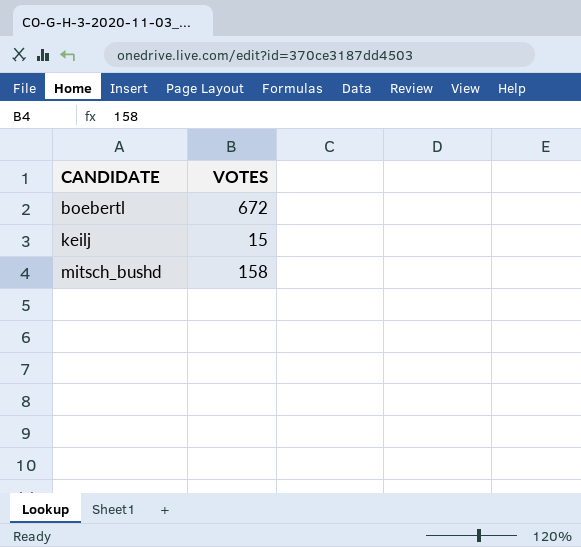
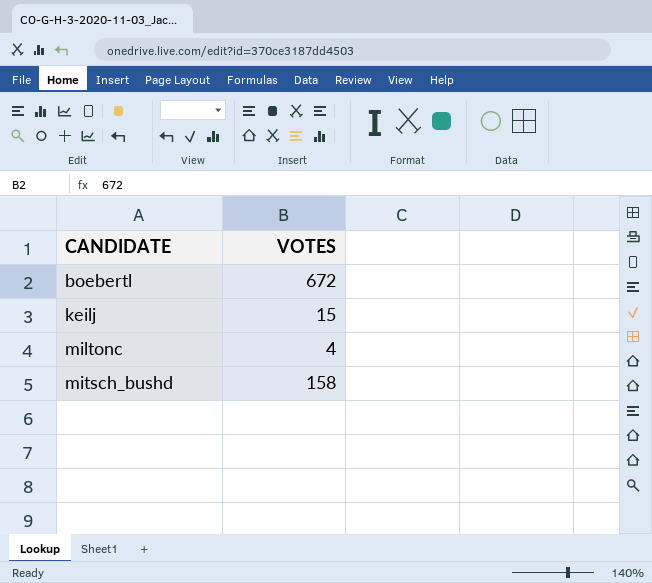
row miltonc: none -> 4

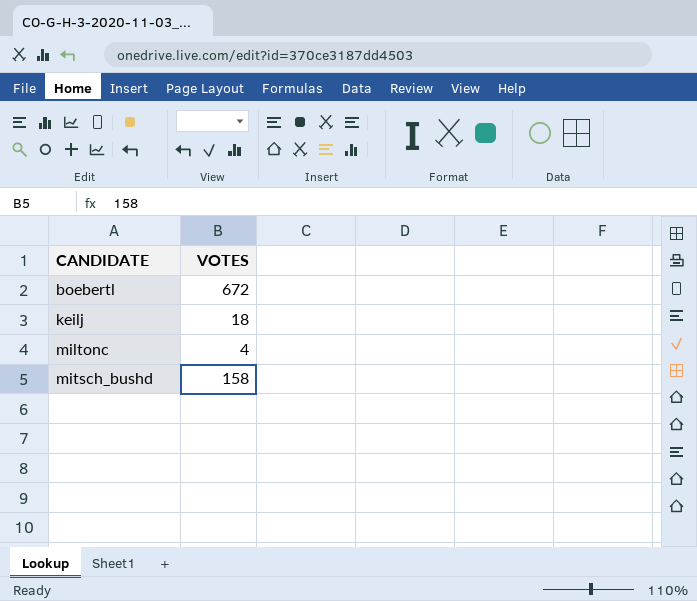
keilj | VOTES: 15 -> 18

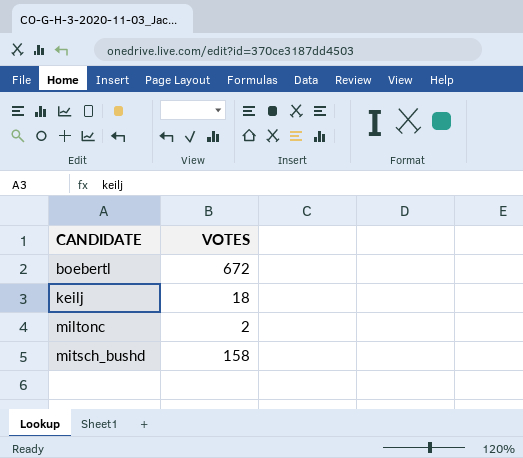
miltonc | VOTES: 4 -> 2

